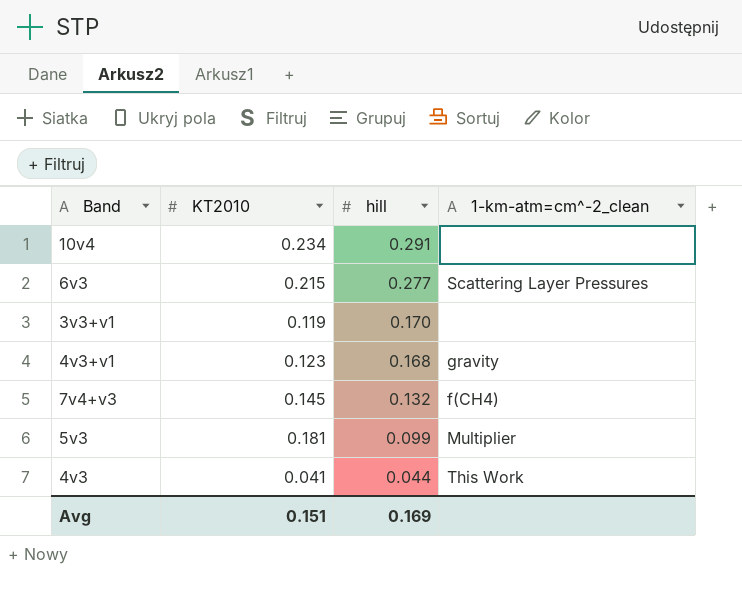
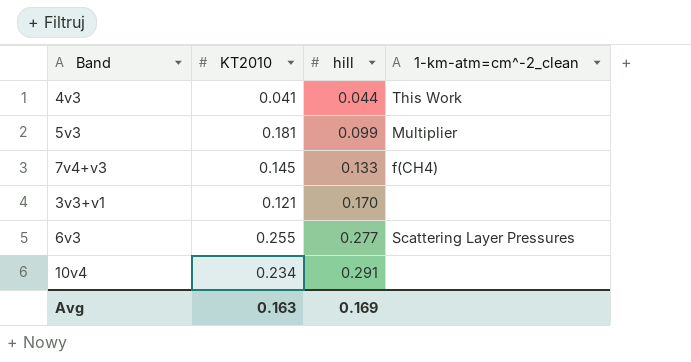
row order: hill descending -> hill ascending
row 4ν3+v1: 0.123 | 0.168 | gravity -> none
7v4+v3 | hill: 0.132 -> 0.133
3v3+v1 | KT2010: 0.119 -> 0.121
6v3 | KT2010: 0.215 -> 0.255
Avg | KT2010: 0.151 -> 0.163

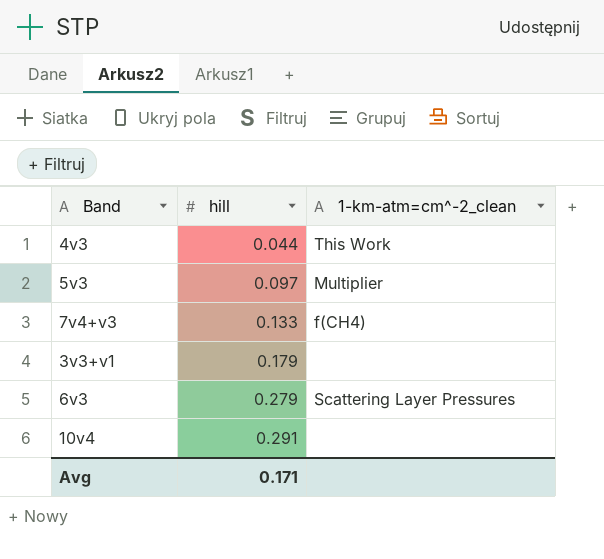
column KT2010 | position: 2 -> none
5v3 | hill: 0.099 -> 0.097
3v3+v1 | hill: 0.170 -> 0.179
6v3 | hill: 0.277 -> 0.279
Avg | hill: 0.169 -> 0.171

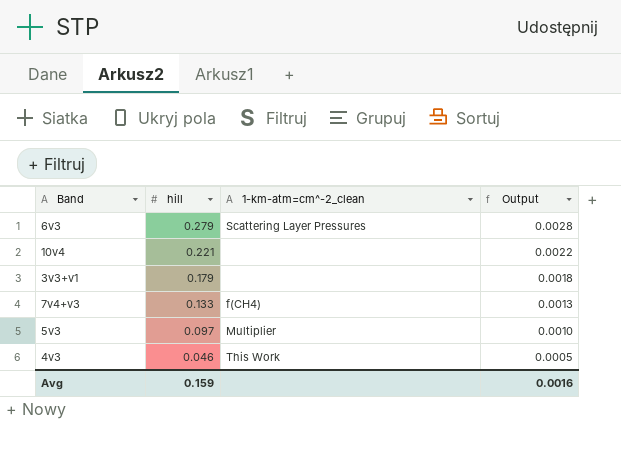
row order: hill ascending -> hill descending
column Output | formula: none -> [hill] * 0.01
10v4 | hill: 0.291 -> 0.221
4v3 | hill: 0.044 -> 0.046
Avg | hill: 0.171 -> 0.159

